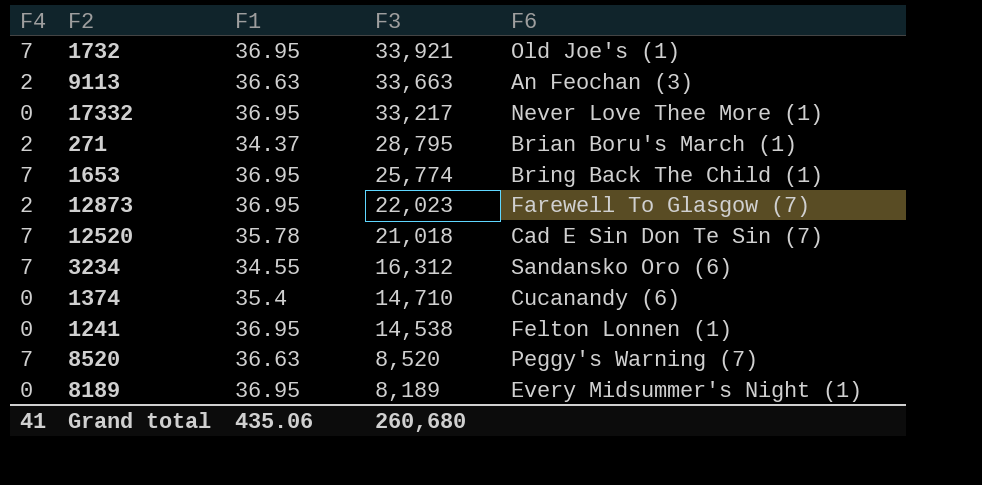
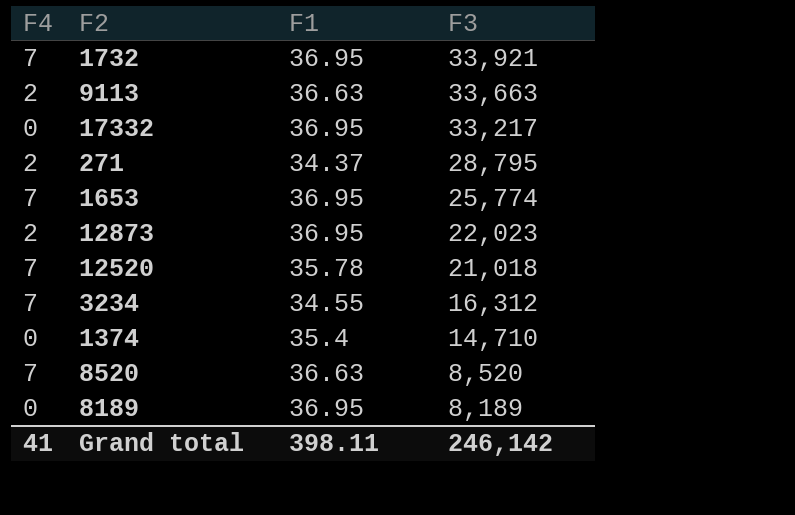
column F6 | position: 5 -> none
row 1241: 0 | 36.95 | 14,538 | Felton Lonnen (1) -> none
Grand total | F1: 435.06 -> 398.11
Grand total | F3: 260,680 -> 246,142

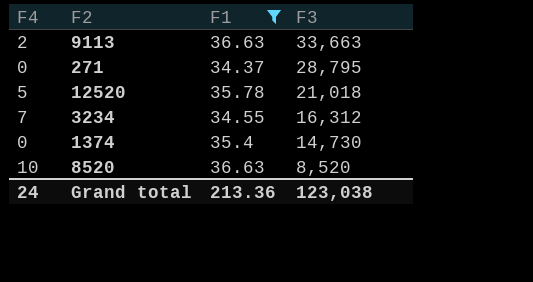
filter: none -> F1 != 36.95
271 | F4: 2 -> 0
12520 | F4: 7 -> 5
1374 | F3: 14,710 -> 14,730
8520 | F4: 7 -> 10
Grand total | F4: 41 -> 24
Grand total | F1: 398.11 -> 213.36
Grand total | F3: 246,142 -> 123,038

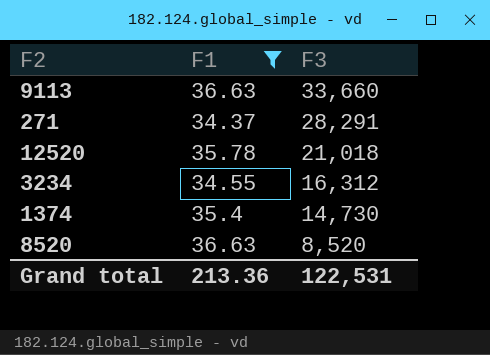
column F4 | position: 1 -> none
9113 | F3: 33,663 -> 33,660
271 | F3: 28,795 -> 28,291
Grand total | F3: 123,038 -> 122,531

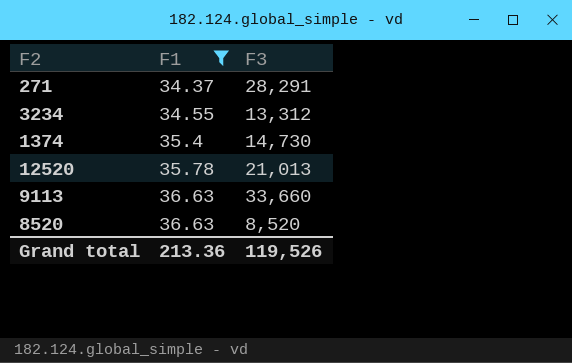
row order: F3 descending -> F1 ascending
3234 | F3: 16,312 -> 13,312
12520 | F3: 21,018 -> 21,013
Grand total | F3: 122,531 -> 119,526

